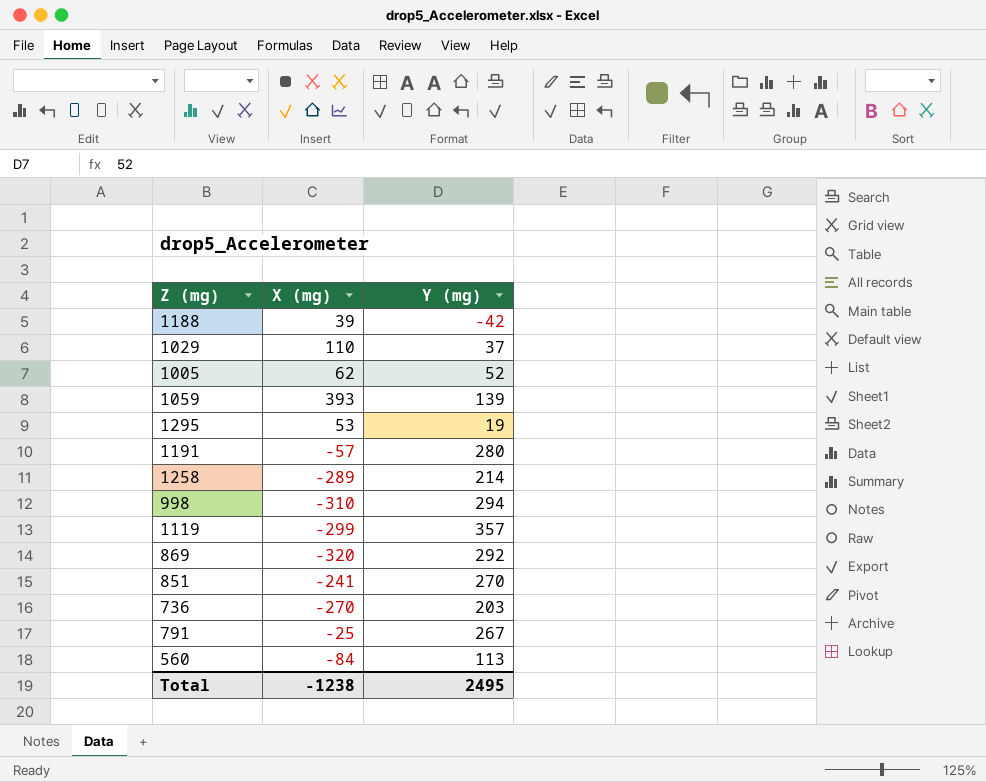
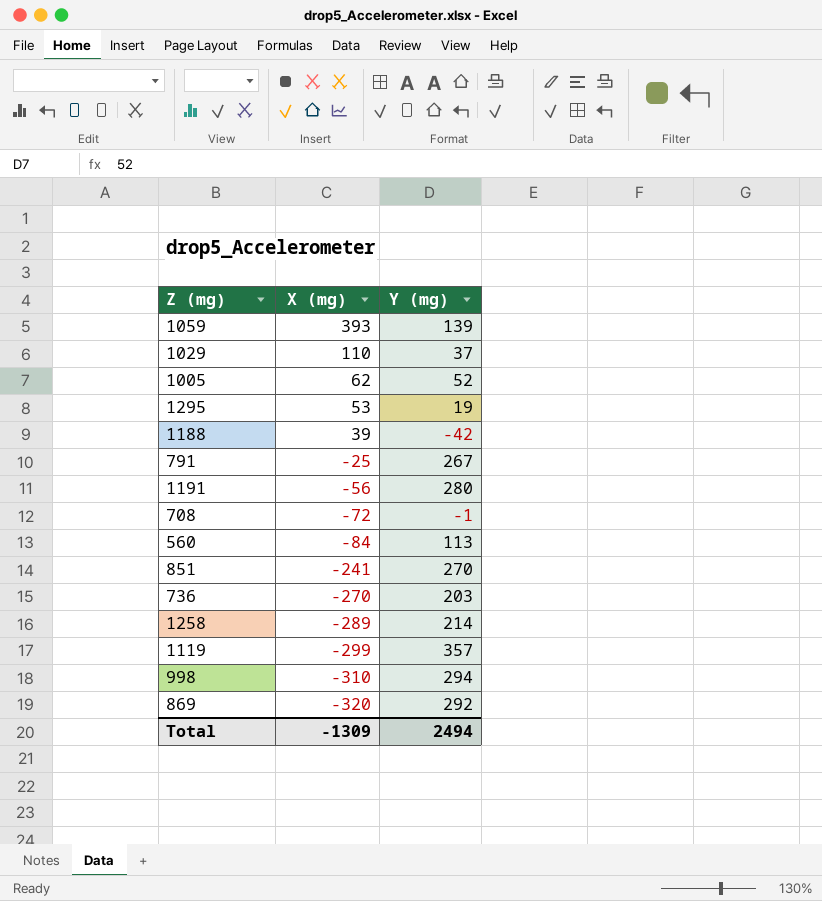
row order: none -> X (mg) descending
1191 | X (mg): -57 -> -56
row 708: none -> -72 | -1
Total | X (mg): -1238 -> -1309
Total | Y (mg): 2495 -> 2494

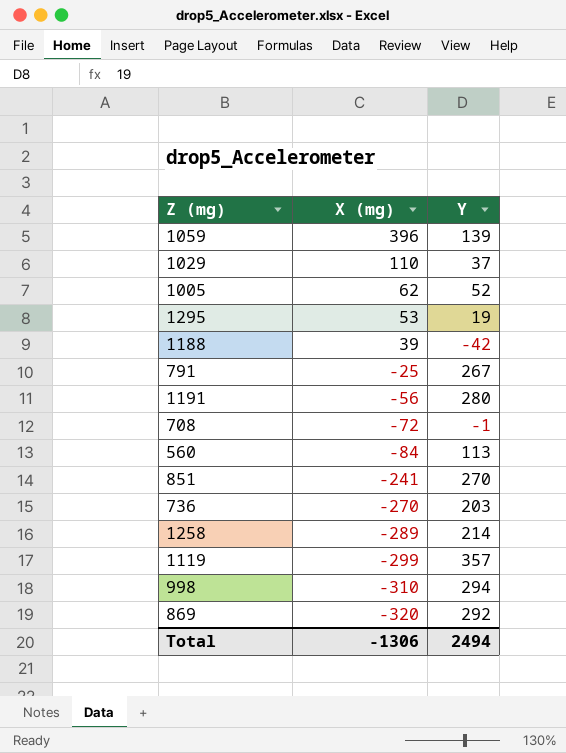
column name: Y (mg) -> Y
1059 | X (mg): 393 -> 396
Total | X (mg): -1309 -> -1306

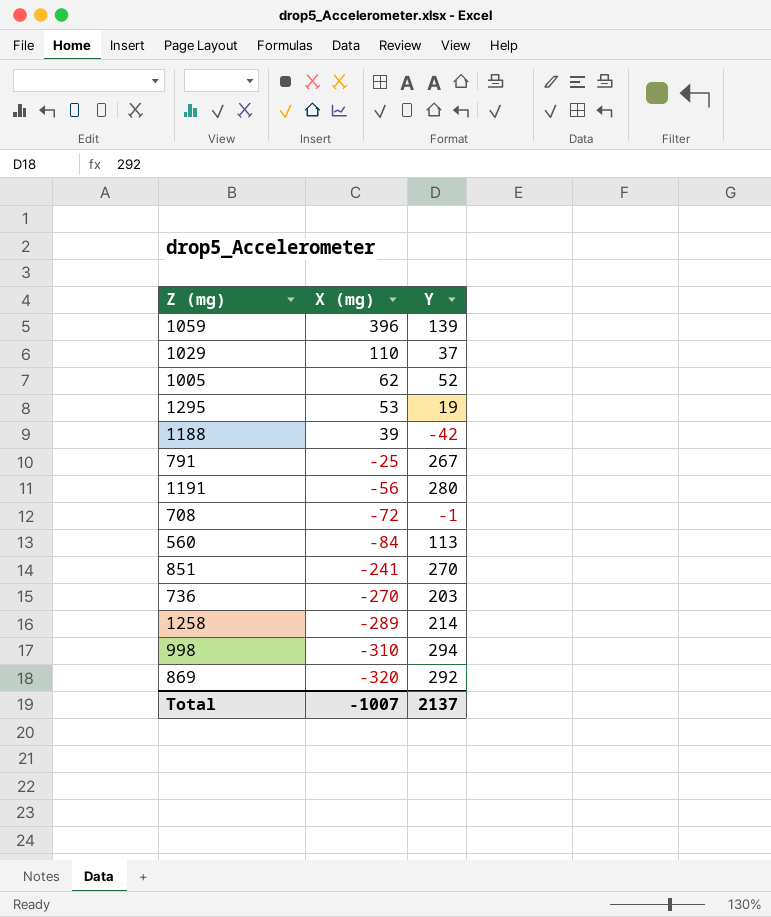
row 1119: -299 | 357 -> none
Total | X (mg): -1306 -> -1007
Total | Y: 2494 -> 2137

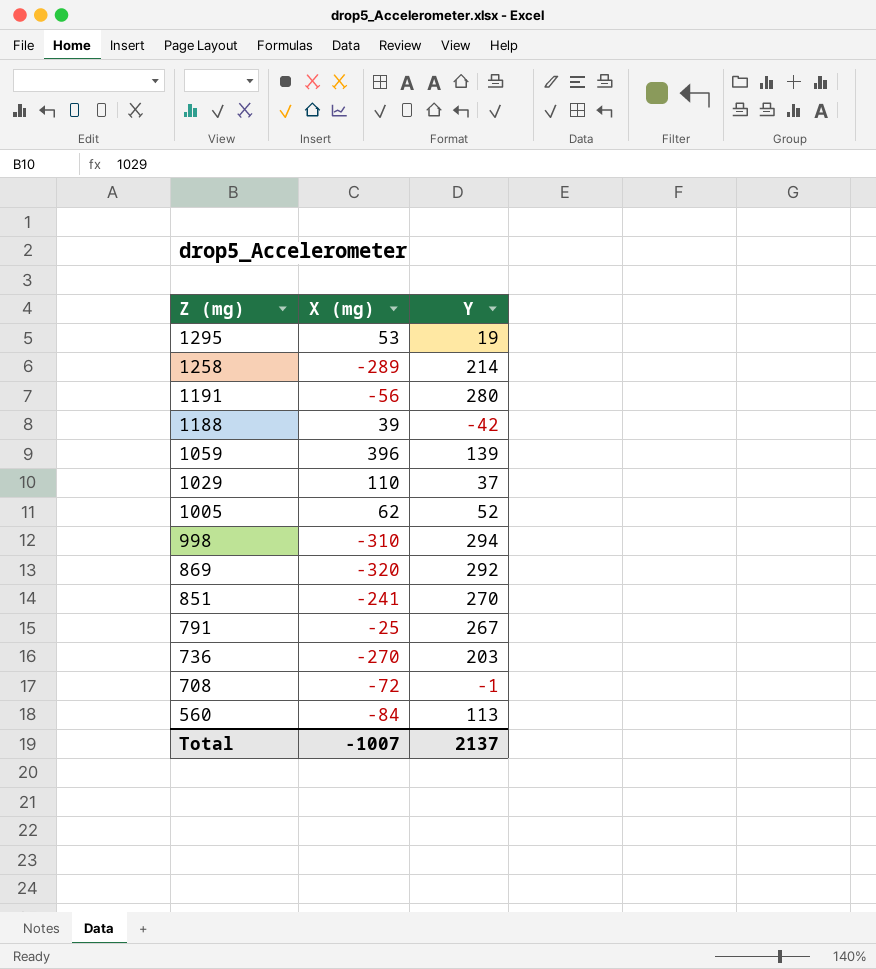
row order: X (mg) descending -> Z (mg) descending

